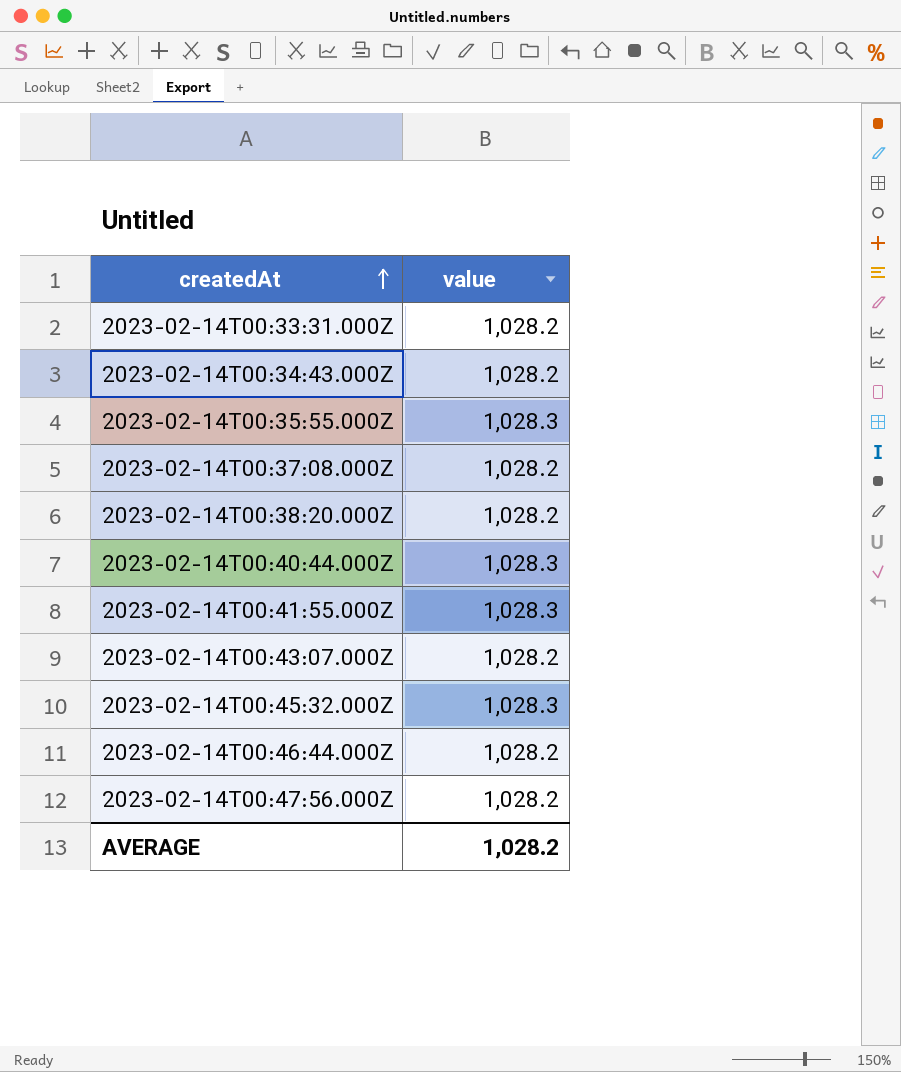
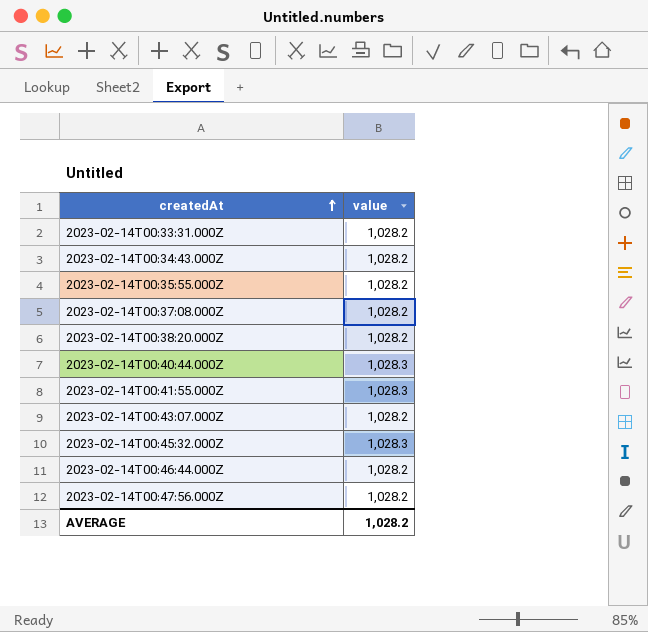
2023-02-14T00:35:55.000Z | value: 1,028.3 -> 1,028.2

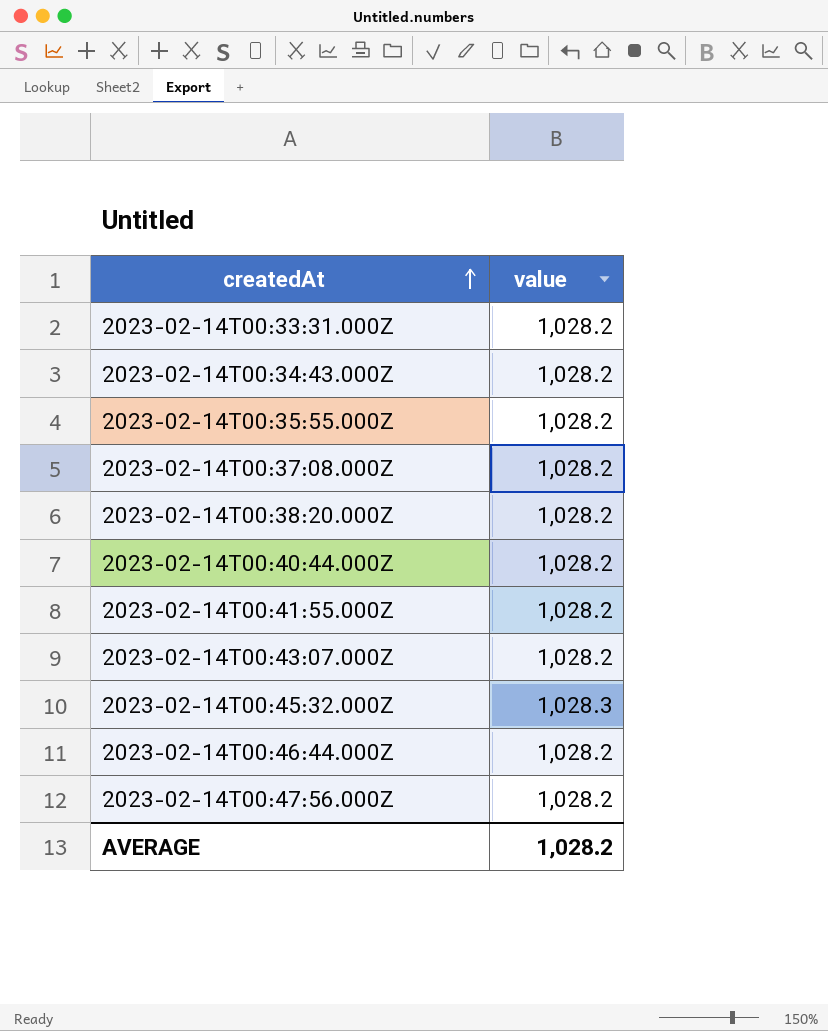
2023-02-14T00:40:44.000Z | value: 1,028.3 -> 1,028.2
2023-02-14T00:41:55.000Z | value: 1,028.3 -> 1,028.2

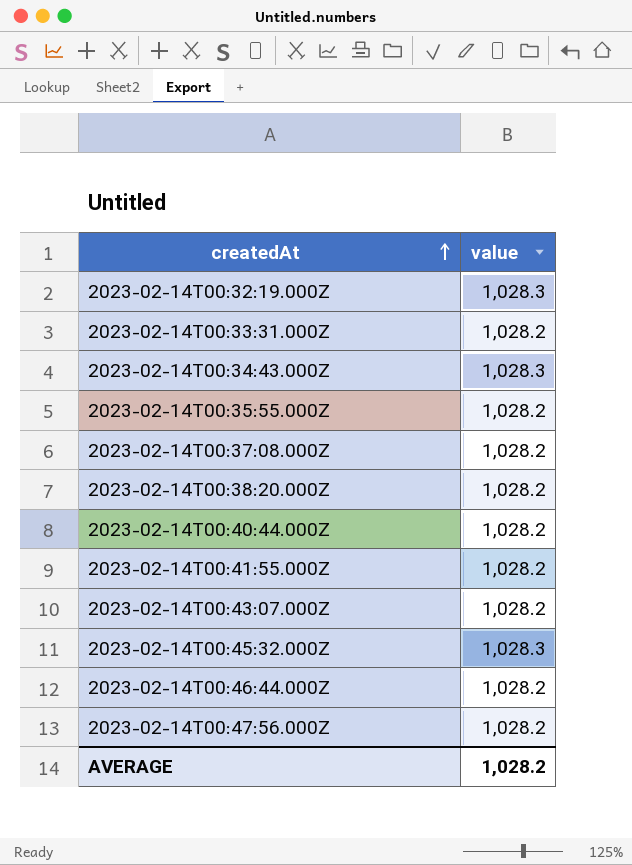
row 2023-02-14T00:32:19.000Z: none -> 1,028.3
2023-02-14T00:34:43.000Z | value: 1,028.2 -> 1,028.3

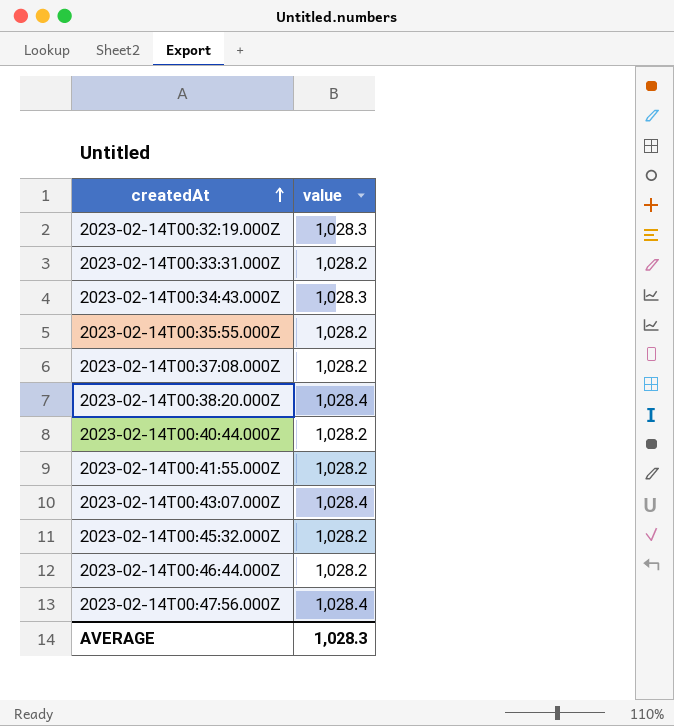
2023-02-14T00:38:20.000Z | value: 1,028.2 -> 1,028.4
2023-02-14T00:43:07.000Z | value: 1,028.2 -> 1,028.4
2023-02-14T00:45:32.000Z | value: 1,028.3 -> 1,028.2
2023-02-14T00:47:56.000Z | value: 1,028.2 -> 1,028.4
AVERAGE | value: 1,028.2 -> 1,028.3

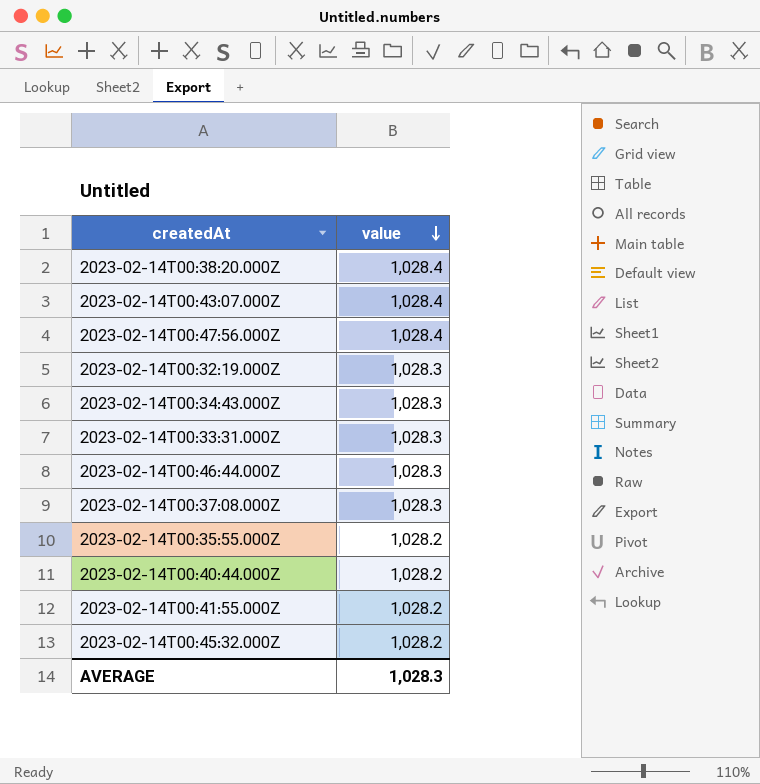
row order: createdAt ascending -> value descending
2023-02-14T00:33:31.000Z | value: 1,028.2 -> 1,028.3
2023-02-14T00:46:44.000Z | value: 1,028.2 -> 1,028.3
2023-02-14T00:37:08.000Z | value: 1,028.2 -> 1,028.3

